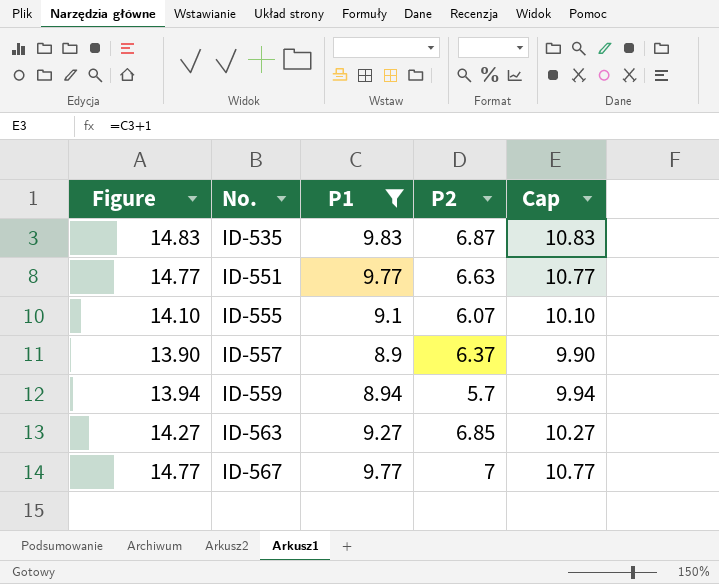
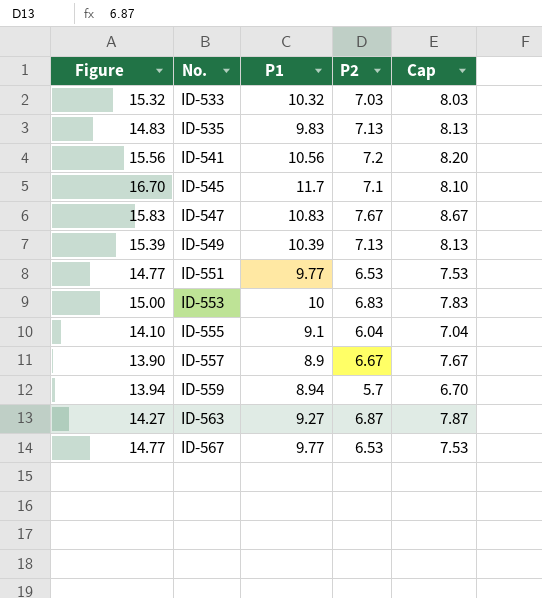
filter: P1 <= 9.83 -> none
column Cap | formula: [P1] + 1 -> [P2] + 1
ID-535 | P2: 6.87 -> 7.13
ID-551 | P2: 6.63 -> 6.53
ID-555 | P2: 6.07 -> 6.04
ID-557 | P2: 6.37 -> 6.67
ID-563 | P2: 6.85 -> 6.87
ID-567 | P2: 7 -> 6.53

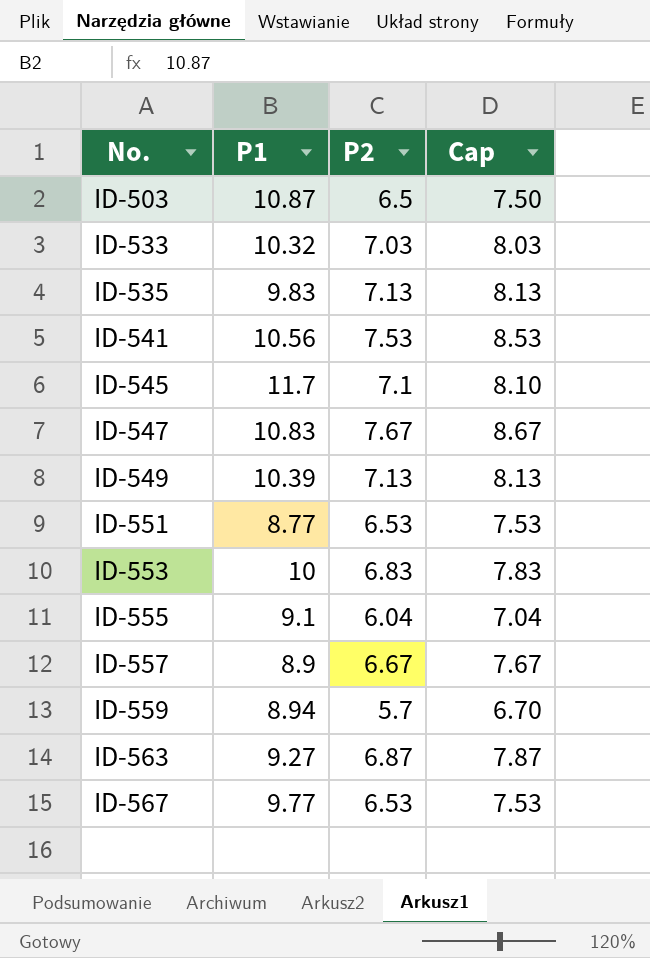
column Figure | formula: [P1] + 5 -> none
row ID-503: none -> 10.87 | 6.5 | 7.50
ID-541 | P2: 7.2 -> 7.53
ID-541 | Cap: 8.20 -> 8.53
ID-551 | P1: 9.77 -> 8.77

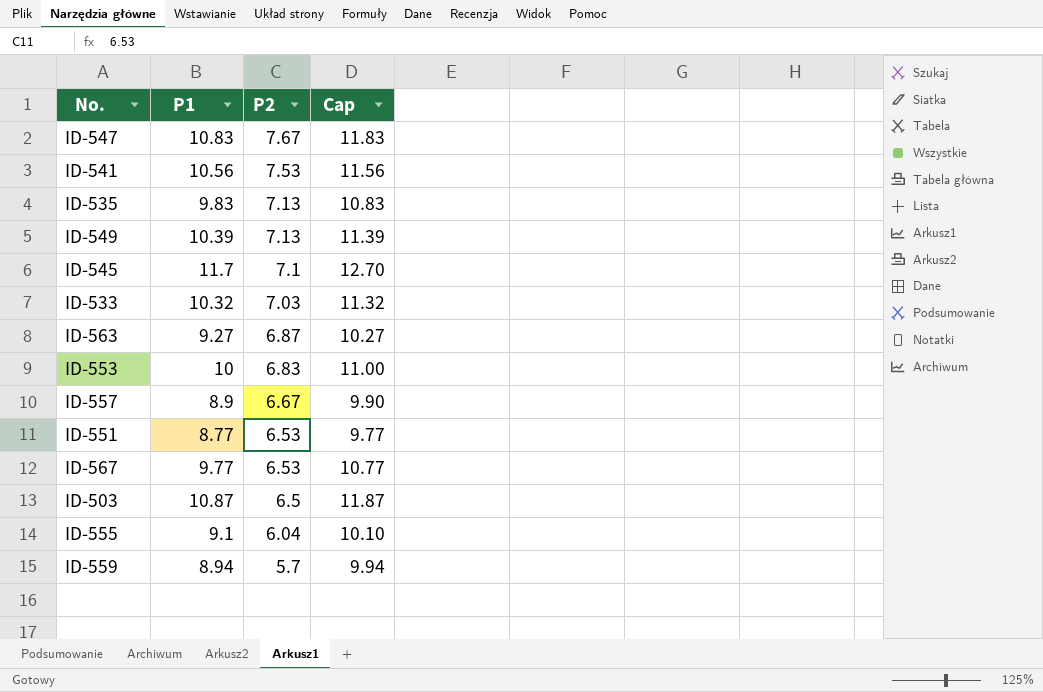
row order: No. ascending -> P2 descending
column Cap | formula: [P2] + 1 -> [P1] + 1

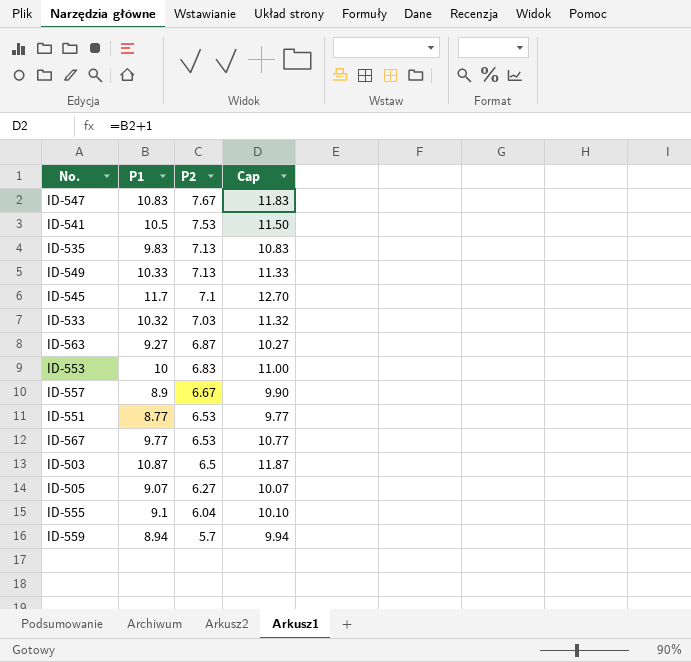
ID-541 | P1: 10.56 -> 10.5
ID-541 | Cap: 11.56 -> 11.50
ID-549 | P1: 10.39 -> 10.33
ID-549 | Cap: 11.39 -> 11.33
row ID-505: none -> 9.07 | 6.27 | 10.07

